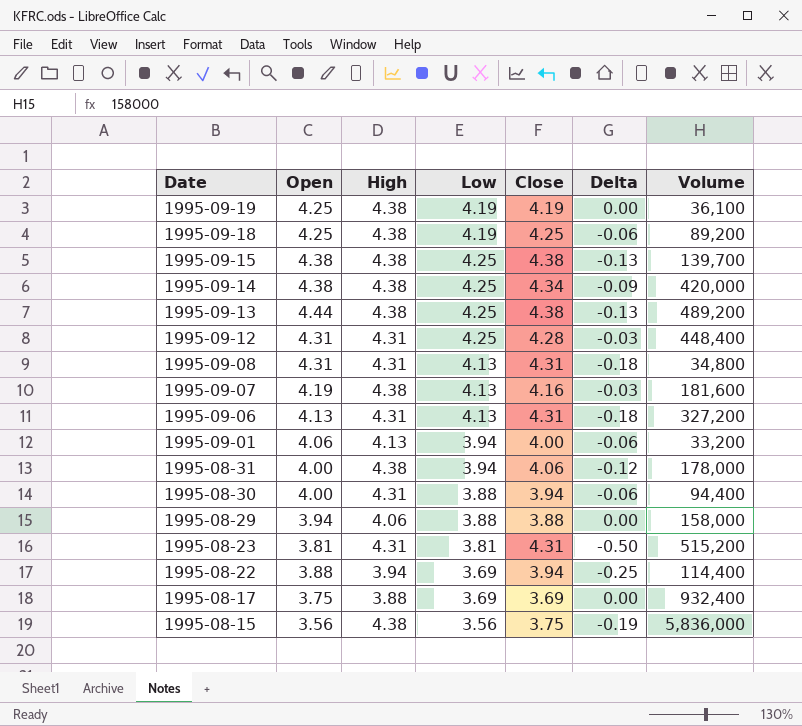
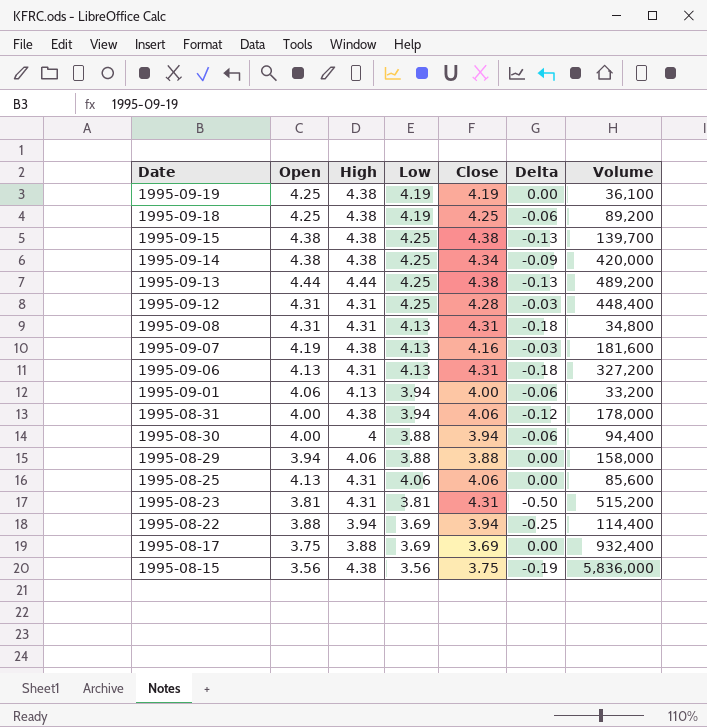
1995-09-13 | High: 4.38 -> 4.44
1995-08-30 | High: 4.31 -> 4
row 1995-08-25: none -> 4.13 | 4.31 | 4.06 | 4.06 | 0.00 | 85,600

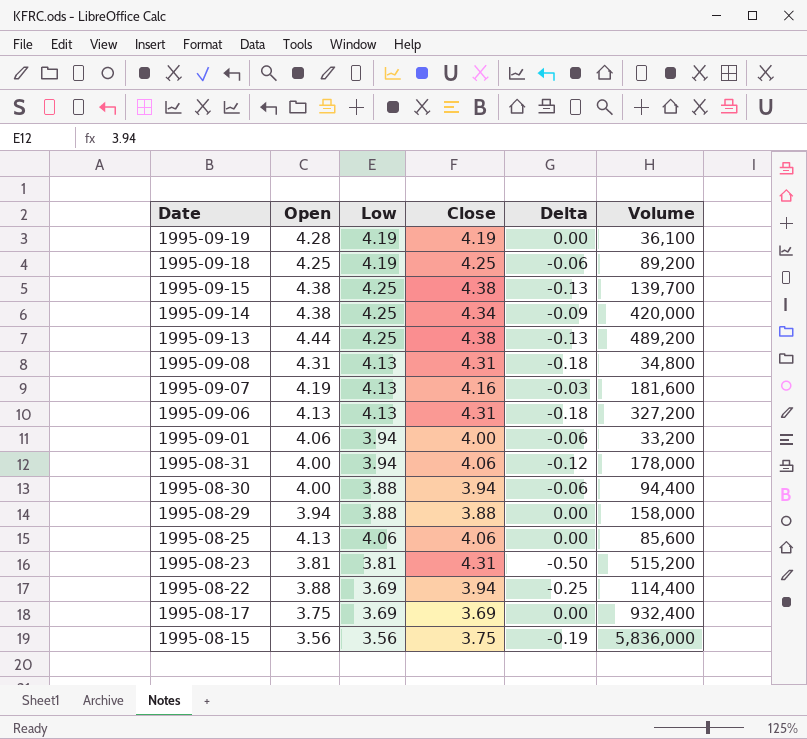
column High | position: 3 -> none
row 1995-09-12: 4.31 | 4.31 | 4.25 | 4.28 | -0.03 | 448,400 -> none
1995-09-19 | Open: 4.25 -> 4.28

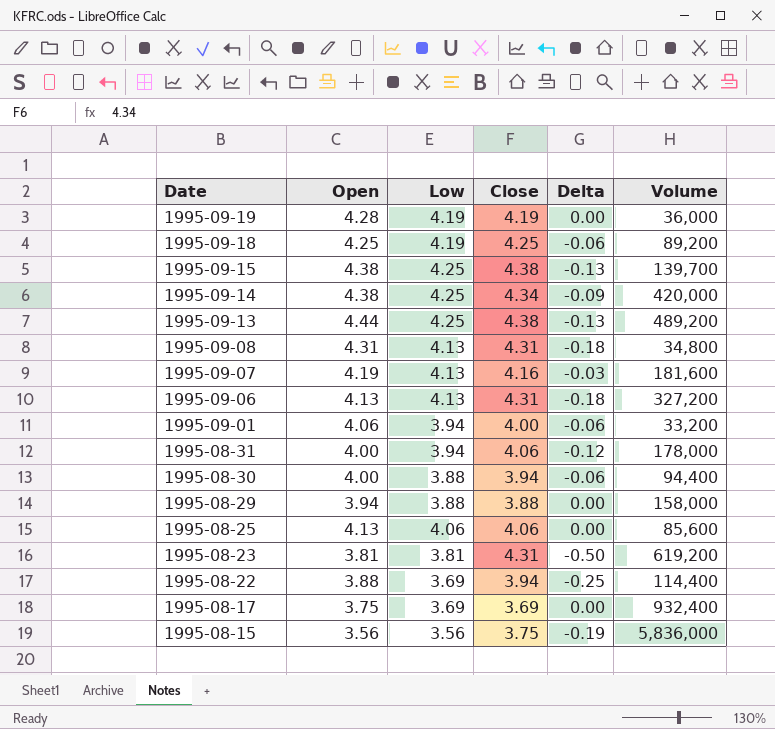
1995-09-19 | Volume: 36,100 -> 36,000
1995-08-23 | Volume: 515,200 -> 619,200

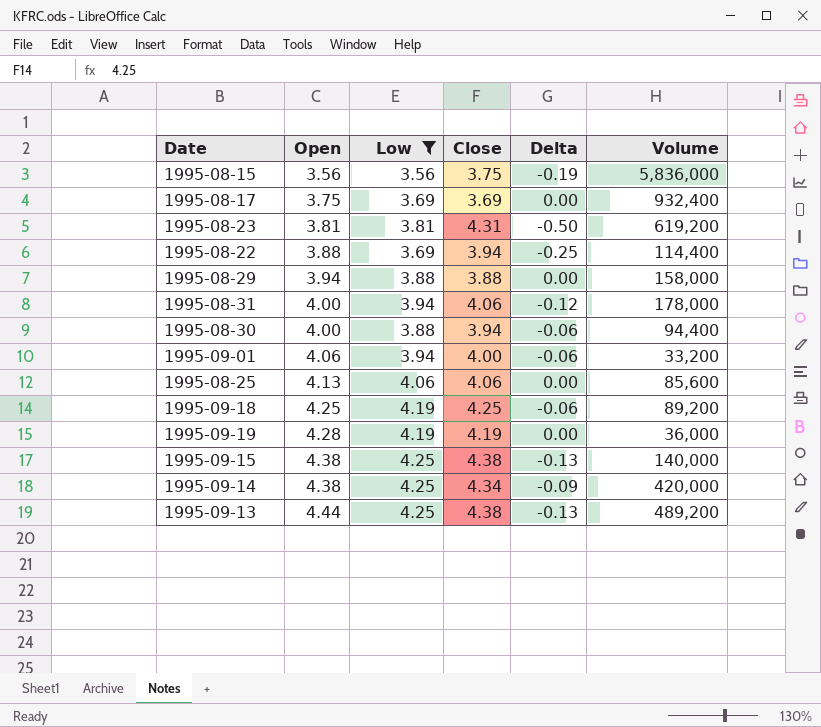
filter: none -> Low != 4.13
row order: Date descending -> Open ascending
1995-09-15 | Volume: 139,700 -> 140,000

